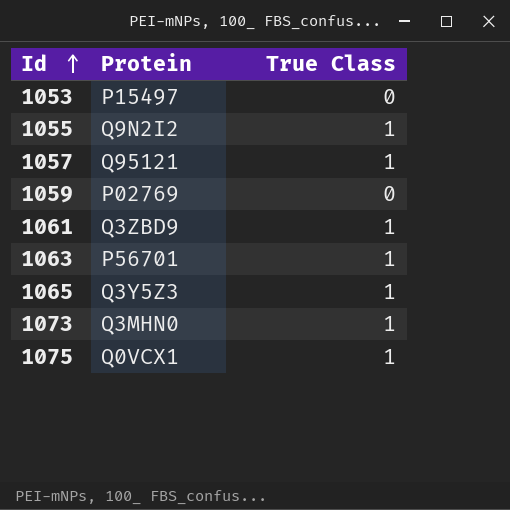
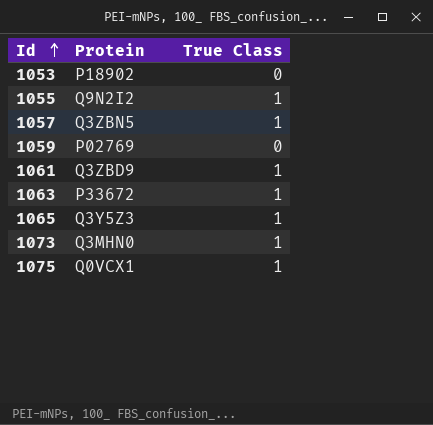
1053 | Protein: P15497 -> P18902
1057 | Protein: Q95121 -> Q3ZBN5
1063 | Protein: P56701 -> P33672

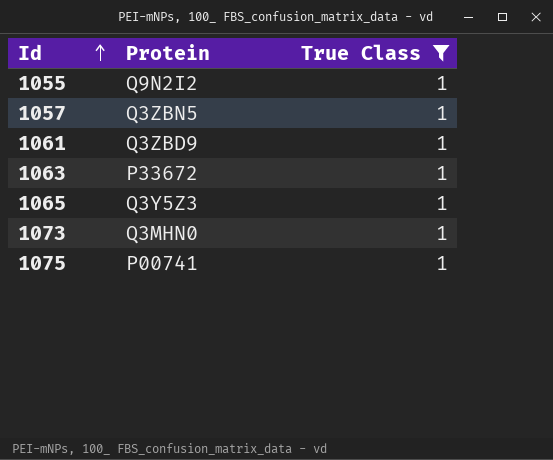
filter: none -> True Class = 1
1075 | Protein: Q0VCX1 -> P00741

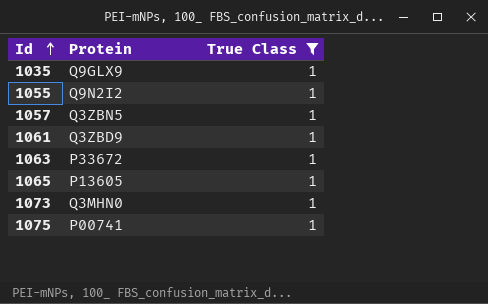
row 1035: none -> Q9GLX9 | 1
1065 | Protein: Q3Y5Z3 -> P13605

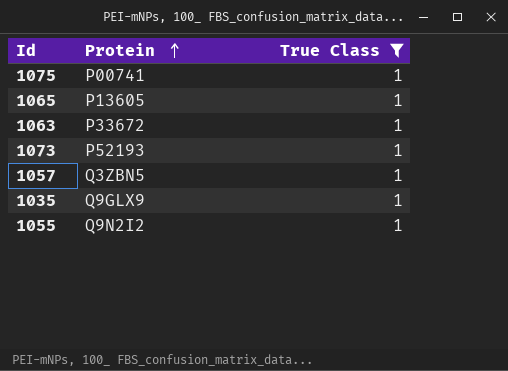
row order: Id ascending -> Protein ascending
row 1061: Q3ZBD9 | 1 -> none
1073 | Protein: Q3MHN0 -> P52193

